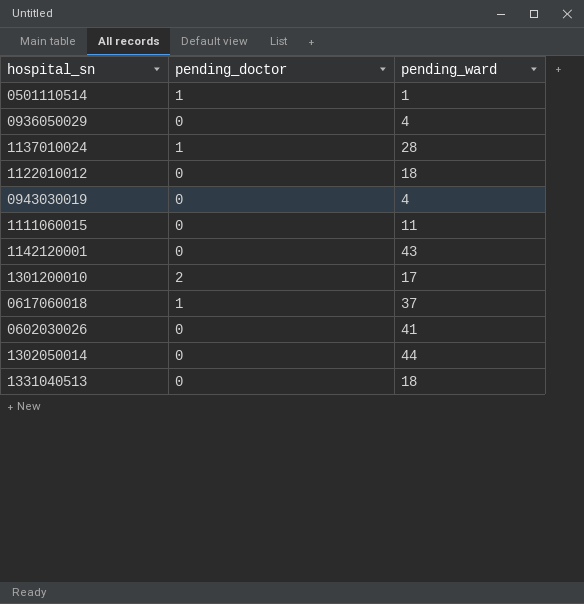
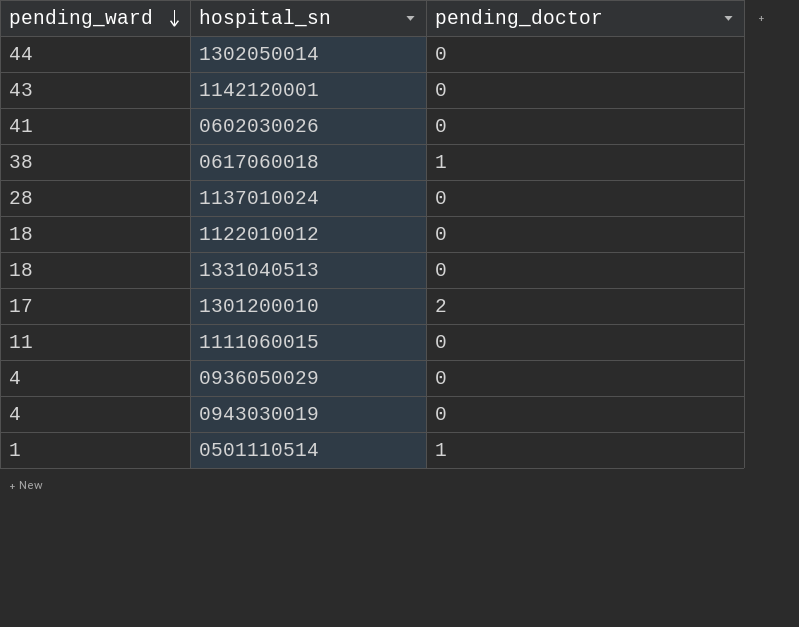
row order: none -> pending_ward descending
column pending_ward | position: 3 -> 1
0617060018 | pending_ward: 37 -> 38
1137010024 | pending_doctor: 1 -> 0

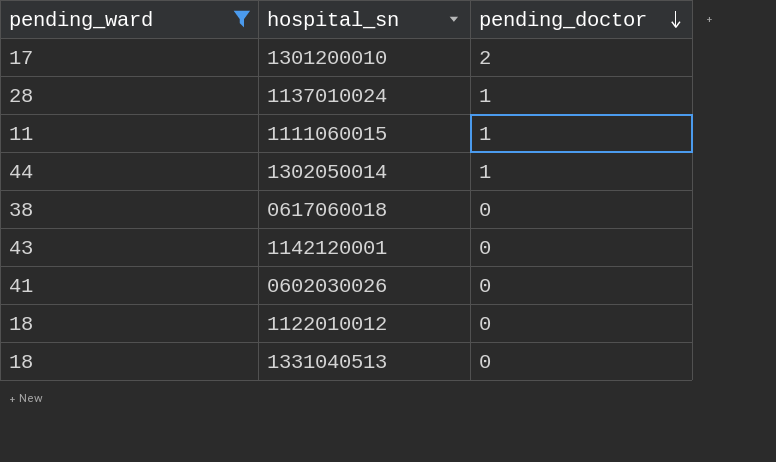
filter: none -> pending_ward >= 11
row order: pending_ward descending -> pending_doctor descending
1137010024 | pending_doctor: 0 -> 1
1111060015 | pending_doctor: 0 -> 1
1302050014 | pending_doctor: 0 -> 1
0617060018 | pending_doctor: 1 -> 0

